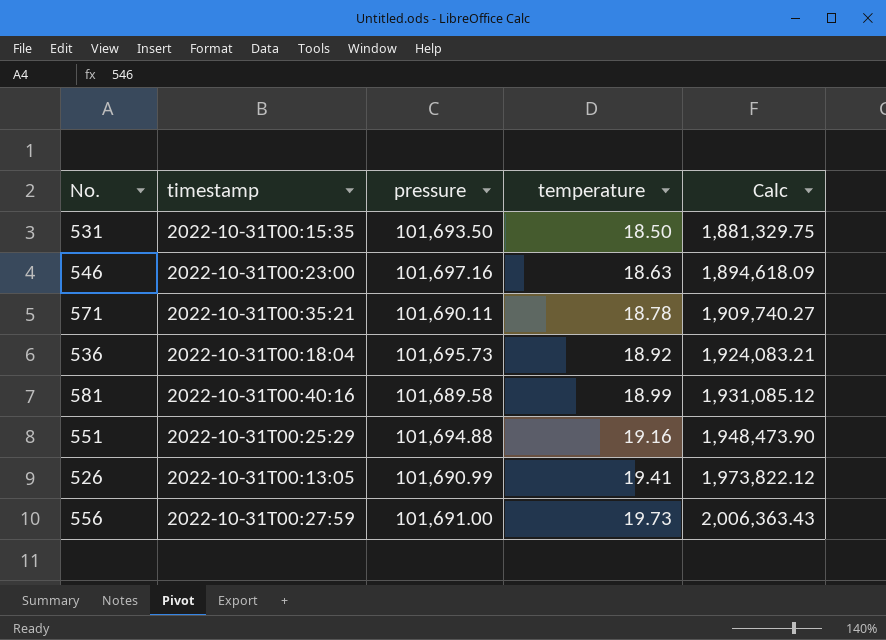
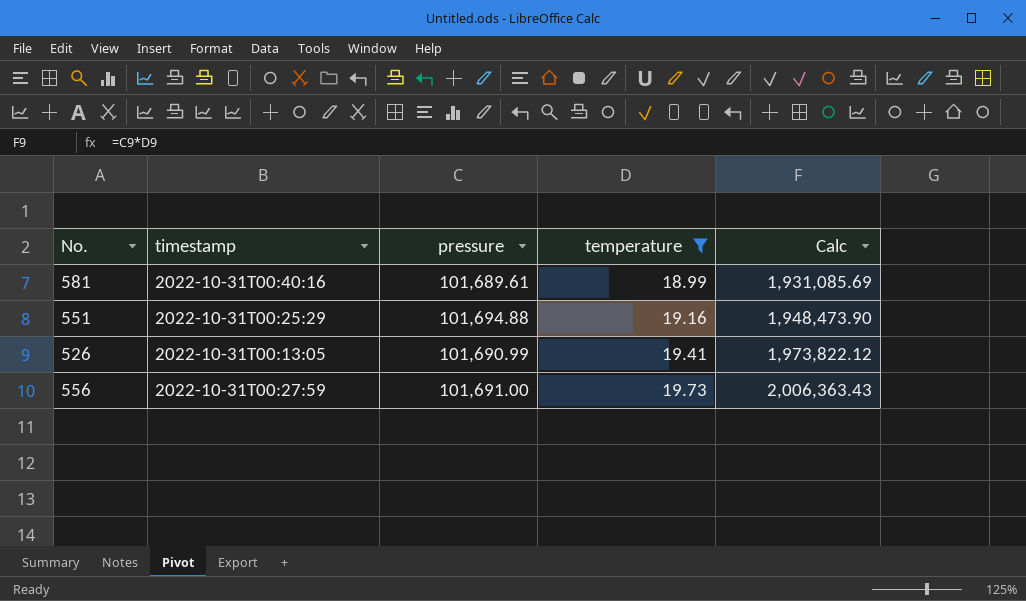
filter: none -> temperature >= 18.99
581 | pressure: 101,689.58 -> 101,689.61
581 | Calc: 1,931,085.12 -> 1,931,085.69

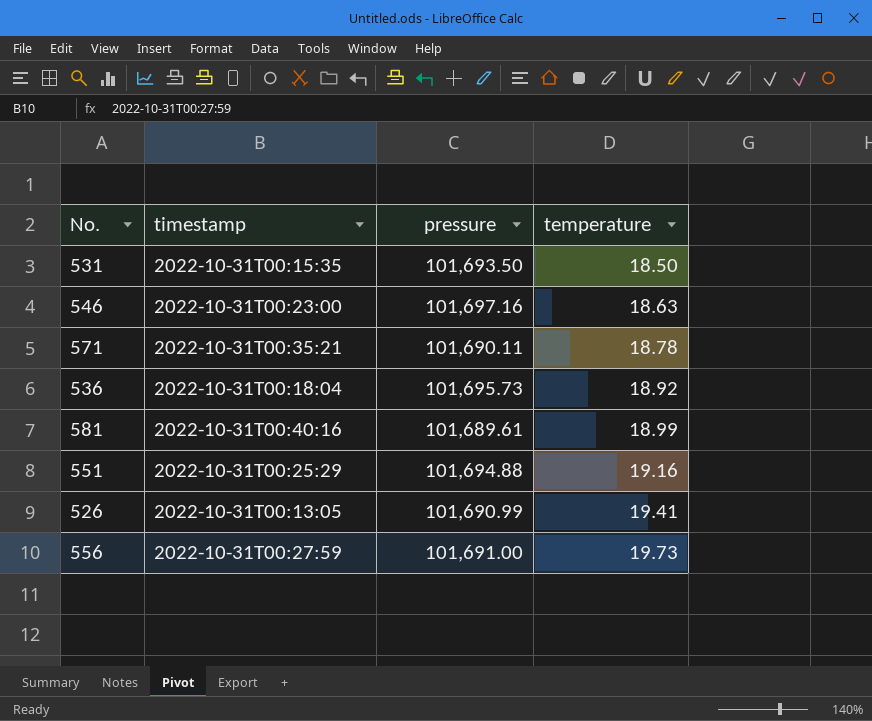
filter: temperature >= 18.99 -> none
column Calc | formula: [pressure] * [temperature] -> none

